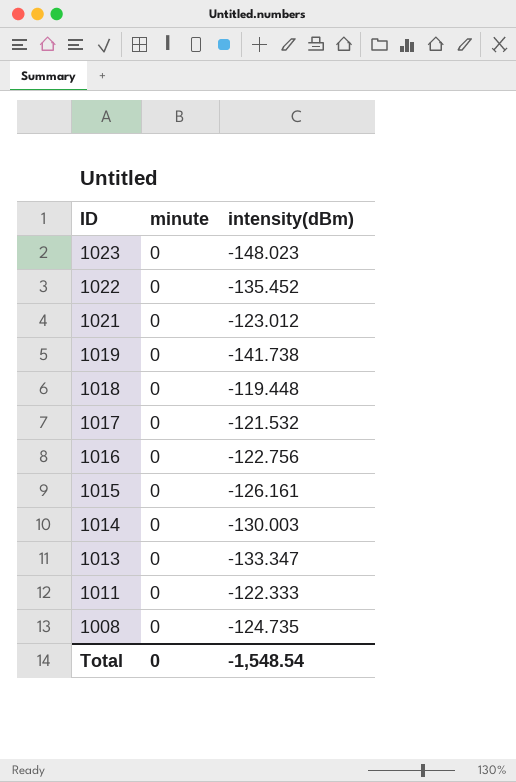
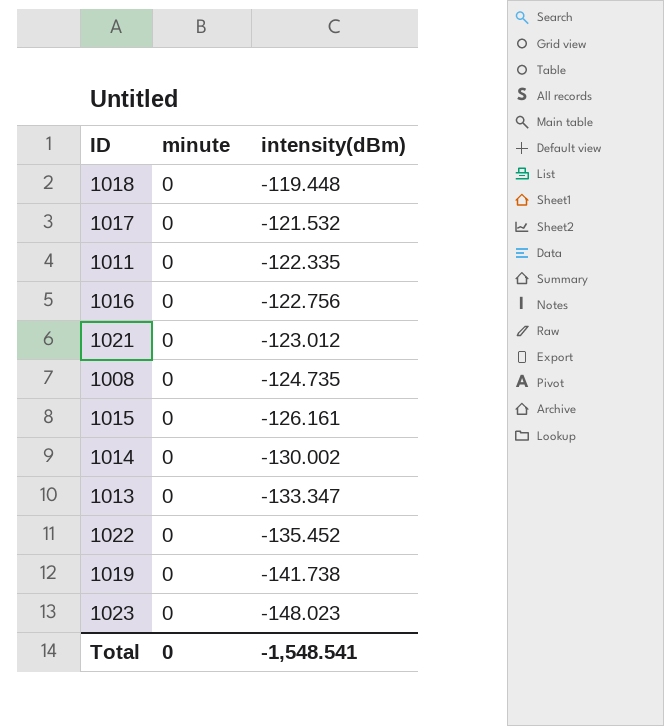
row order: ID descending -> intensity(dBm) descending
1011 | intensity(dBm): -122.333 -> -122.335
1014 | intensity(dBm): -130.003 -> -130.002
Total | intensity(dBm): -1,548.54 -> -1,548.541

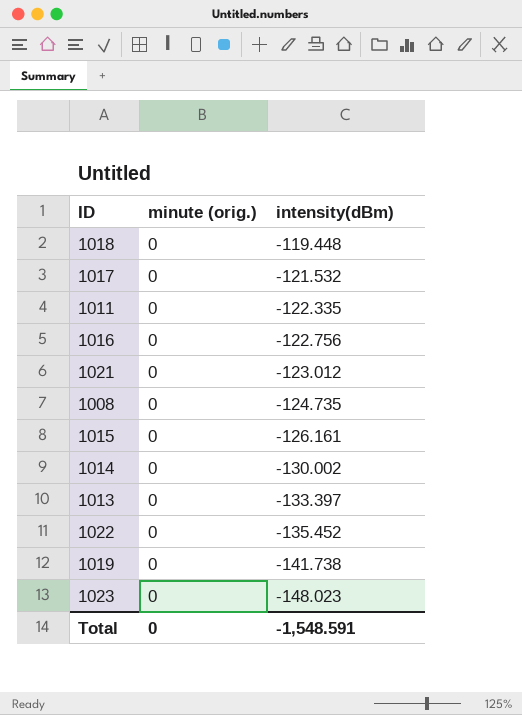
column name: minute -> minute (orig.)
1013 | intensity(dBm): -133.347 -> -133.397
Total | intensity(dBm): -1,548.541 -> -1,548.591

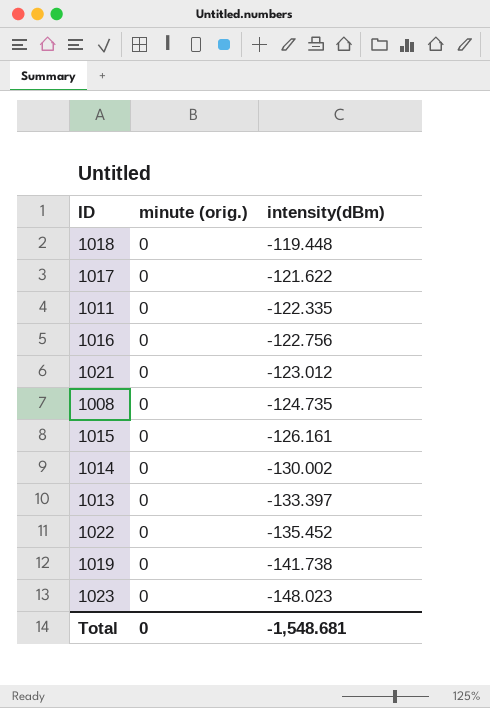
1017 | intensity(dBm): -121.532 -> -121.622
Total | intensity(dBm): -1,548.591 -> -1,548.681

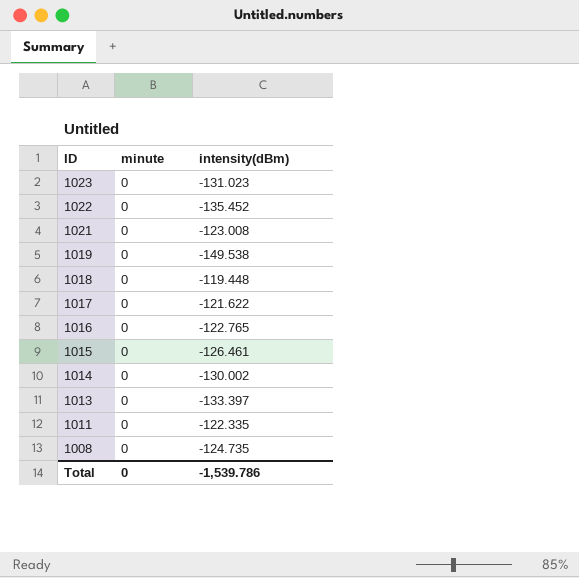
row order: intensity(dBm) descending -> ID descending
column name: minute (orig.) -> minute
1023 | intensity(dBm): -148.023 -> -131.023
1021 | intensity(dBm): -123.012 -> -123.008
1019 | intensity(dBm): -141.738 -> -149.538
1016 | intensity(dBm): -122.756 -> -122.765
1015 | intensity(dBm): -126.161 -> -126.461
Total | intensity(dBm): -1,548.681 -> -1,539.786

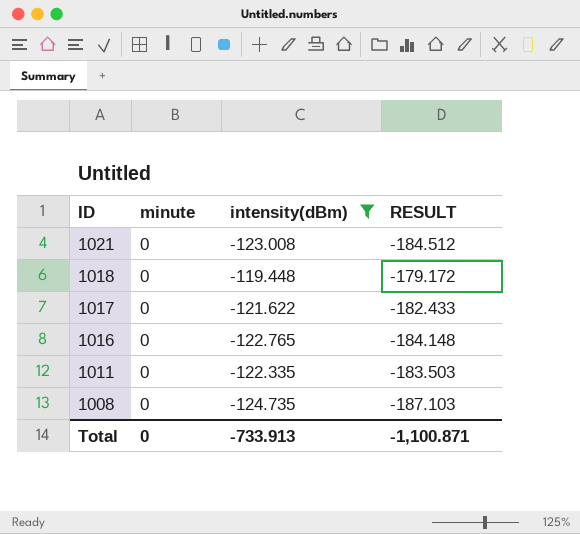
filter: none -> intensity(dBm) >= -124.735
column RESULT | formula: none -> [intensity(dBm)] * 1.5
Total | intensity(dBm): -1,539.786 -> -733.913

